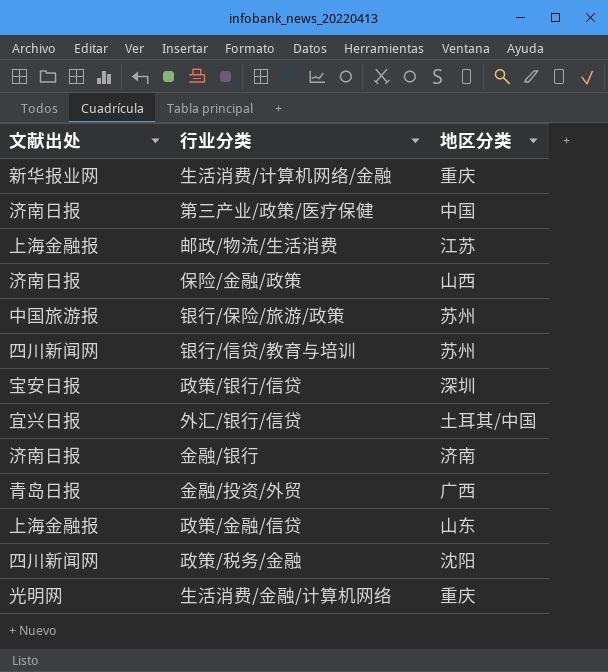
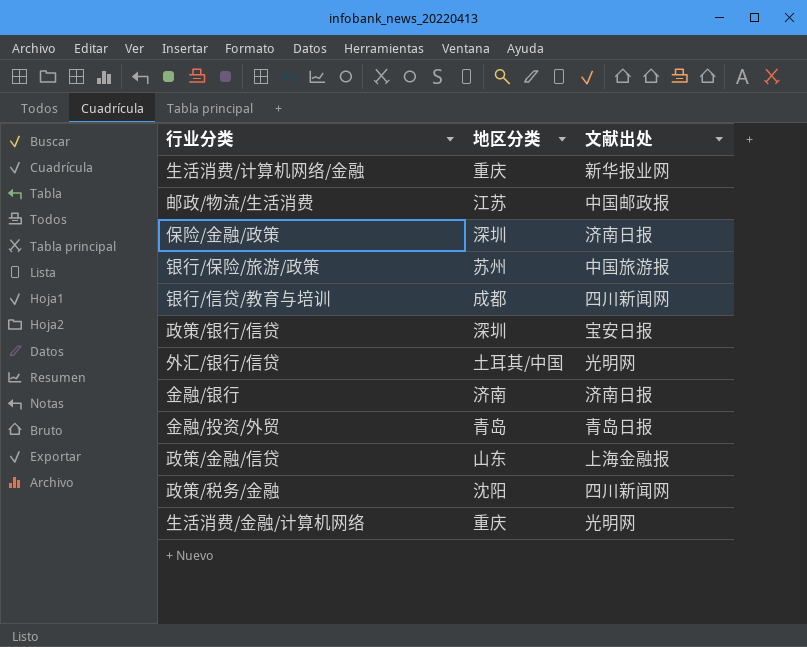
column 文献出处 | position: 1 -> 3
row 第三产业/政策/医疗保健: 济南日报 | 中国 -> none
邮政/物流/生活消费 | 文献出处: 上海金融报 -> 中国邮政报
保险/金融/政策 | 地区分类: 山西 -> 深圳
银行/信贷/教育与培训 | 地区分类: 苏州 -> 成都
外汇/银行/信贷 | 文献出处: 宜兴日报 -> 光明网
金融/投资/外贸 | 地区分类: 广西 -> 青岛

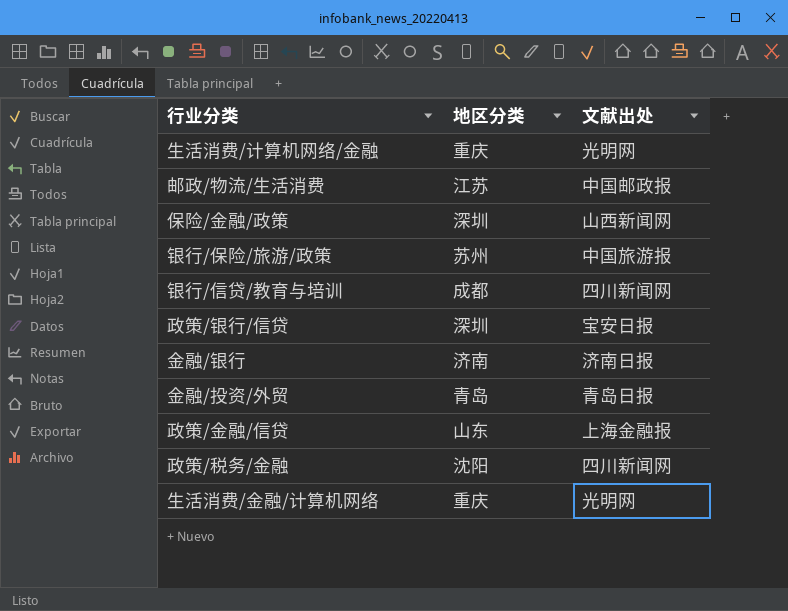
row 外汇/银行/信贷: 土耳其/中国 | 光明网 -> none
生活消费/计算机网络/金融 | 文献出处: 新华报业网 -> 光明网
保险/金融/政策 | 文献出处: 济南日报 -> 山西新闻网

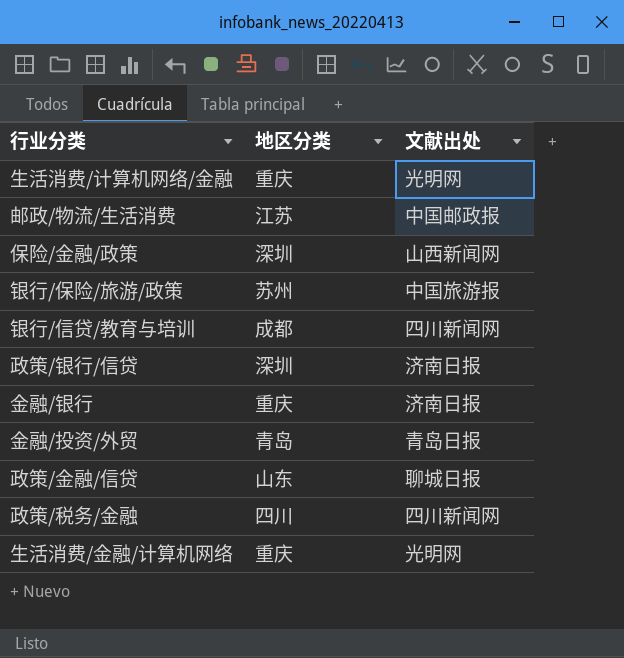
政策/银行/信贷 | 文献出处: 宝安日报 -> 济南日报
金融/银行 | 地区分类: 济南 -> 重庆
政策/金融/信贷 | 文献出处: 上海金融报 -> 聊城日报
政策/税务/金融 | 地区分类: 沈阳 -> 四川

